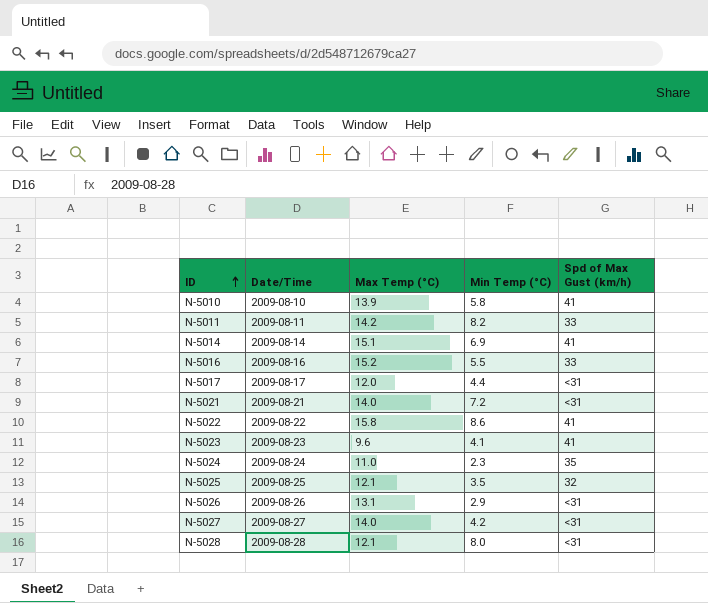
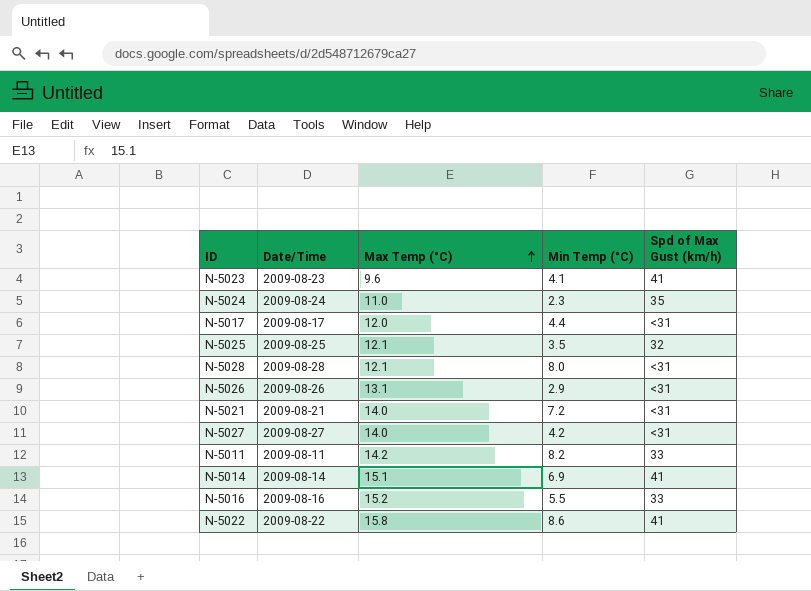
row order: ID ascending -> Max Temp (°C) ascending
row N-5010: 2009-08-10 | 13.9 | 5.8 | 41 -> none

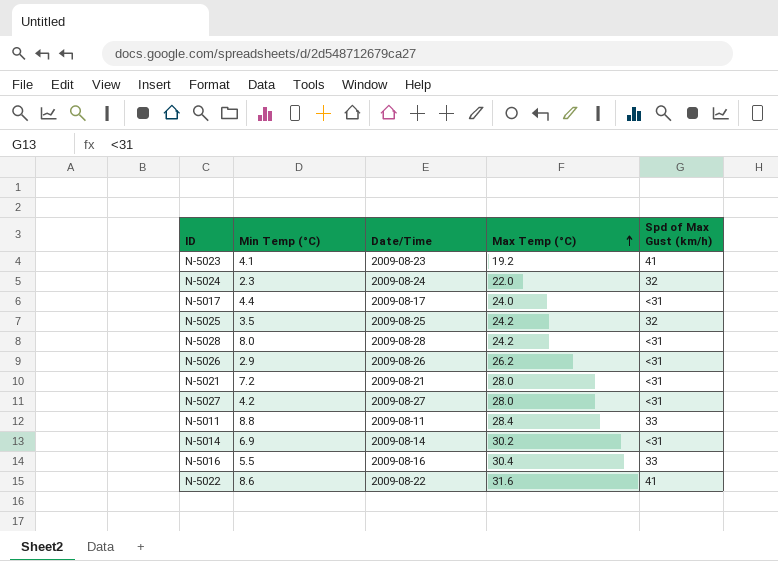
column Min Temp (°C) | position: 4 -> 2
N-5023 | Max Temp (°C): 9.6 -> 19.2
N-5024 | Max Temp (°C): 11.0 -> 22.0
N-5024 | Spd of Max Gust (km/h): 35 -> 32
N-5017 | Max Temp (°C): 12.0 -> 24.0
N-5025 | Max Temp (°C): 12.1 -> 24.2
N-5028 | Max Temp (°C): 12.1 -> 24.2
N-5026 | Max Temp (°C): 13.1 -> 26.2
N-5021 | Max Temp (°C): 14.0 -> 28.0
N-5027 | Max Temp (°C): 14.0 -> 28.0
N-5011 | Min Temp (°C): 8.2 -> 8.8
N-5011 | Max Temp (°C): 14.2 -> 28.4
N-5014 | Max Temp (°C): 15.1 -> 30.2
N-5014 | Spd of Max Gust (km/h): 41 -> <31
N-5016 | Max Temp (°C): 15.2 -> 30.4
N-5022 | Max Temp (°C): 15.8 -> 31.6

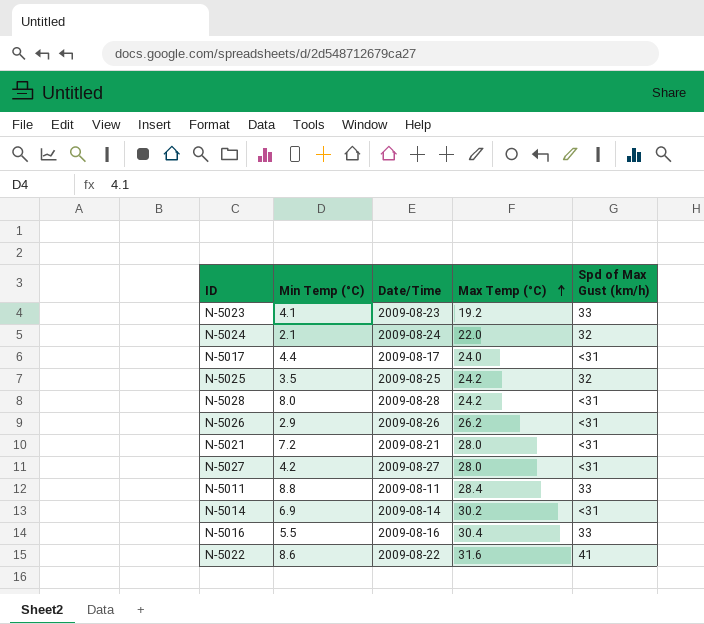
N-5023 | Spd of Max Gust (km/h): 41 -> 33
N-5024 | Min Temp (°C): 2.3 -> 2.1

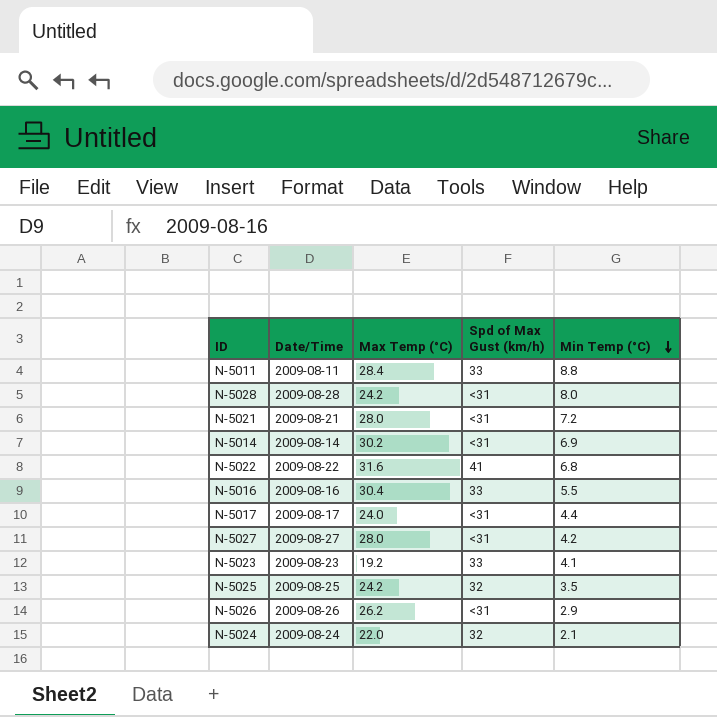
row order: Max Temp (°C) ascending -> Min Temp (°C) descending
column Min Temp (°C) | position: 2 -> 5
N-5022 | Min Temp (°C): 8.6 -> 6.8

